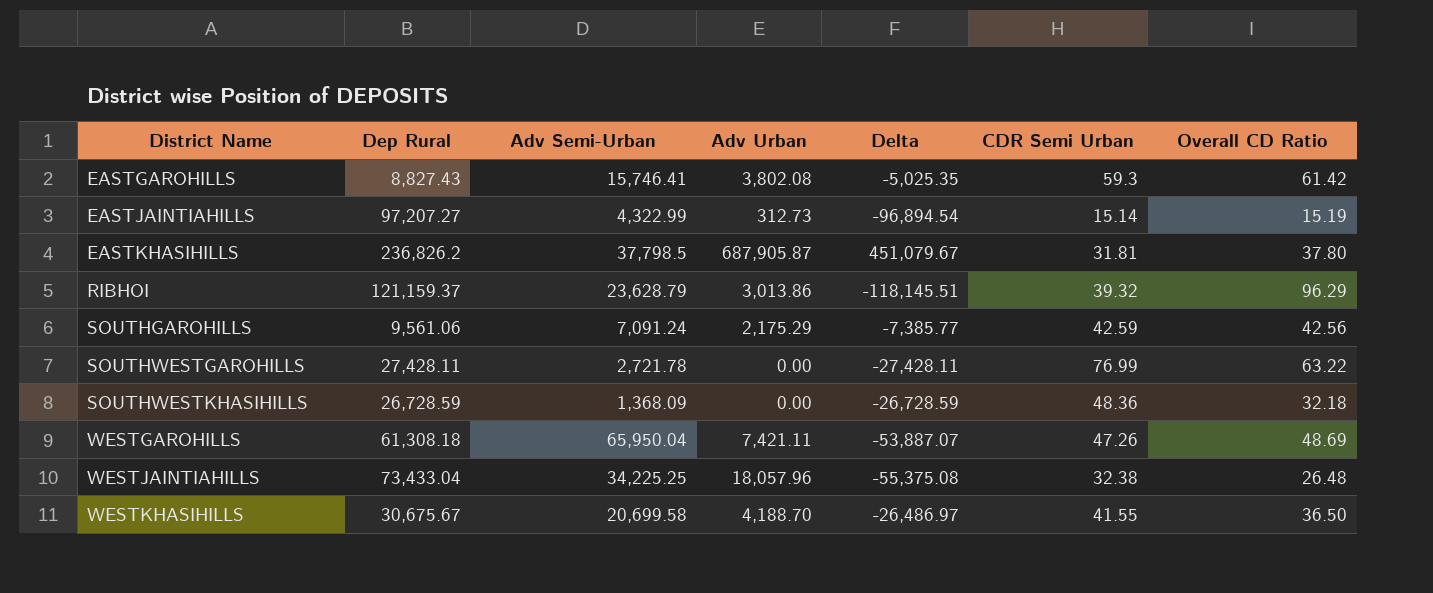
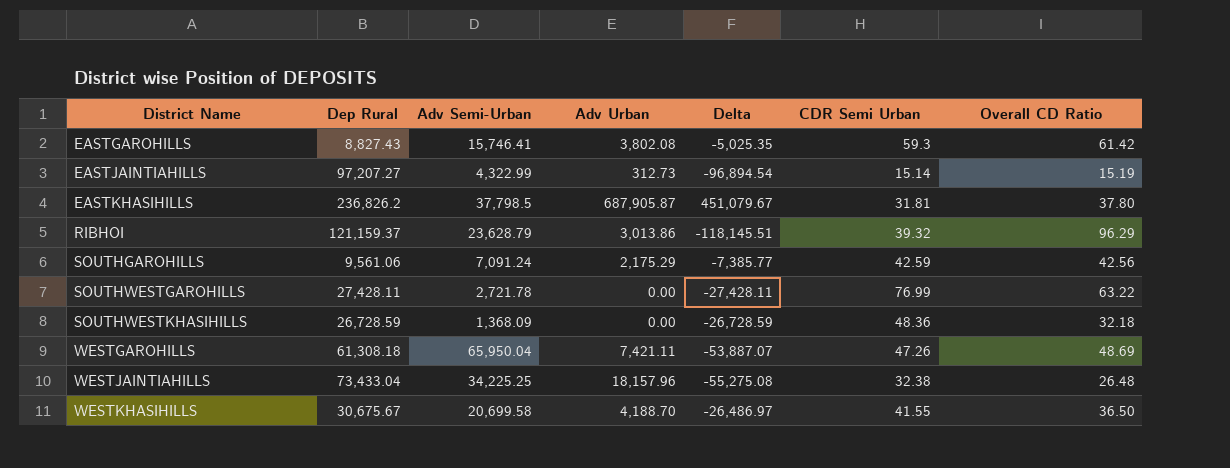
WESTJAINTIAHILLS | Adv Urban: 18,057.96 -> 18,157.96
WESTJAINTIAHILLS | Delta: -55,375.08 -> -55,275.08

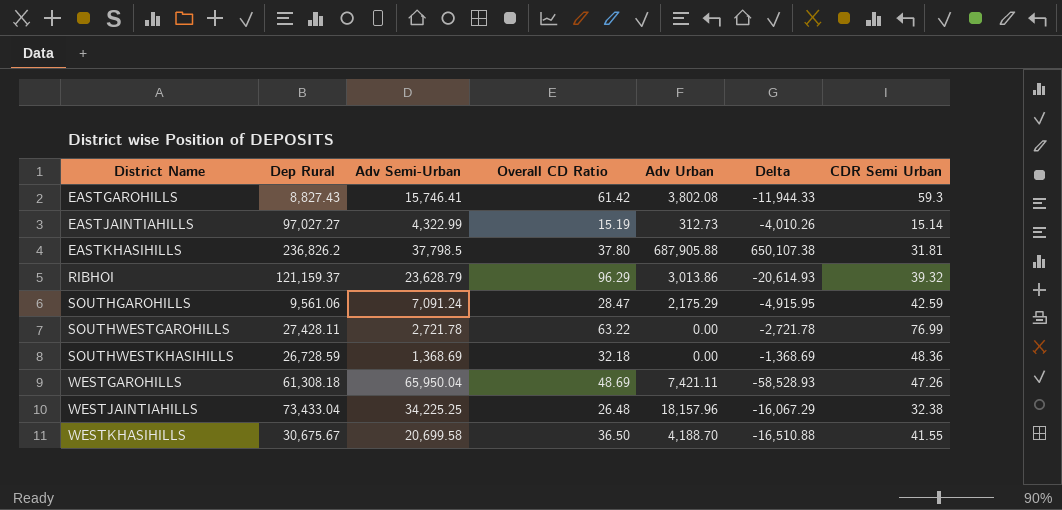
column Overall CD Ratio | position: 7 -> 4
column Delta | formula: [Adv Urban] - [Dep Rural] -> [Adv Urban] - [Adv Semi-Urban]
EASTJAINTIAHILLS | Dep Rural: 97,207.27 -> 97,027.27
EASTKHASIHILLS | Adv Urban: 687,905.87 -> 687,905.88
SOUTHGAROHILLS | Overall CD Ratio: 42.56 -> 28.47
SOUTHWESTKHASIHILLS | Adv Semi-Urban: 1,368.09 -> 1,368.69

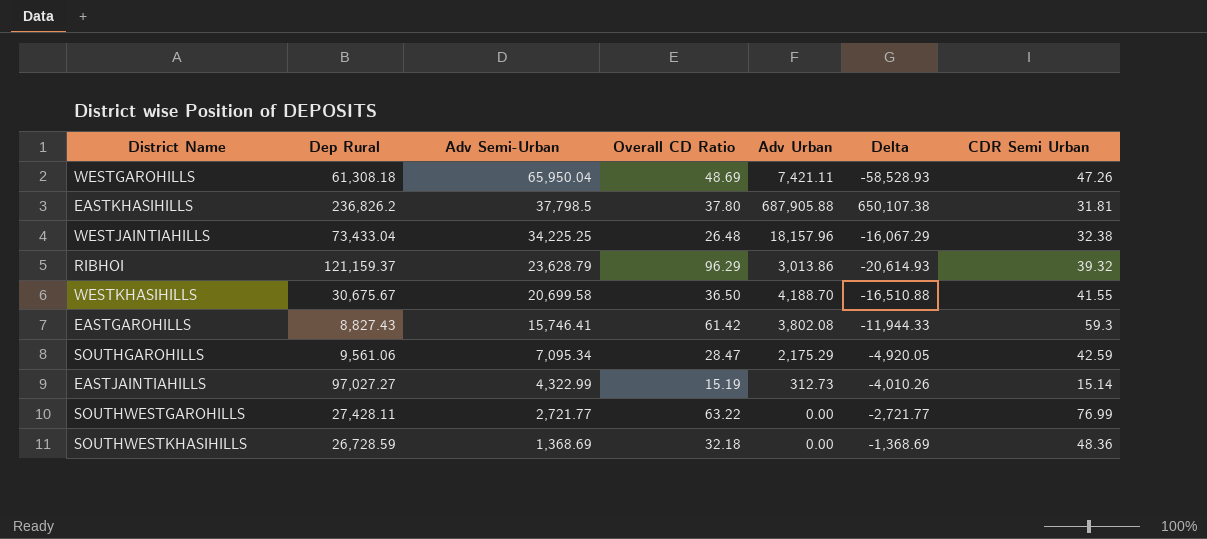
row order: District Name ascending -> Adv Semi-Urban descending
SOUTHGAROHILLS | Adv Semi-Urban: 7,091.24 -> 7,095.34
SOUTHGAROHILLS | Delta: -4,915.95 -> -4,920.05
SOUTHWESTGAROHILLS | Adv Semi-Urban: 2,721.78 -> 2,721.77
SOUTHWESTGAROHILLS | Delta: -2,721.78 -> -2,721.77

